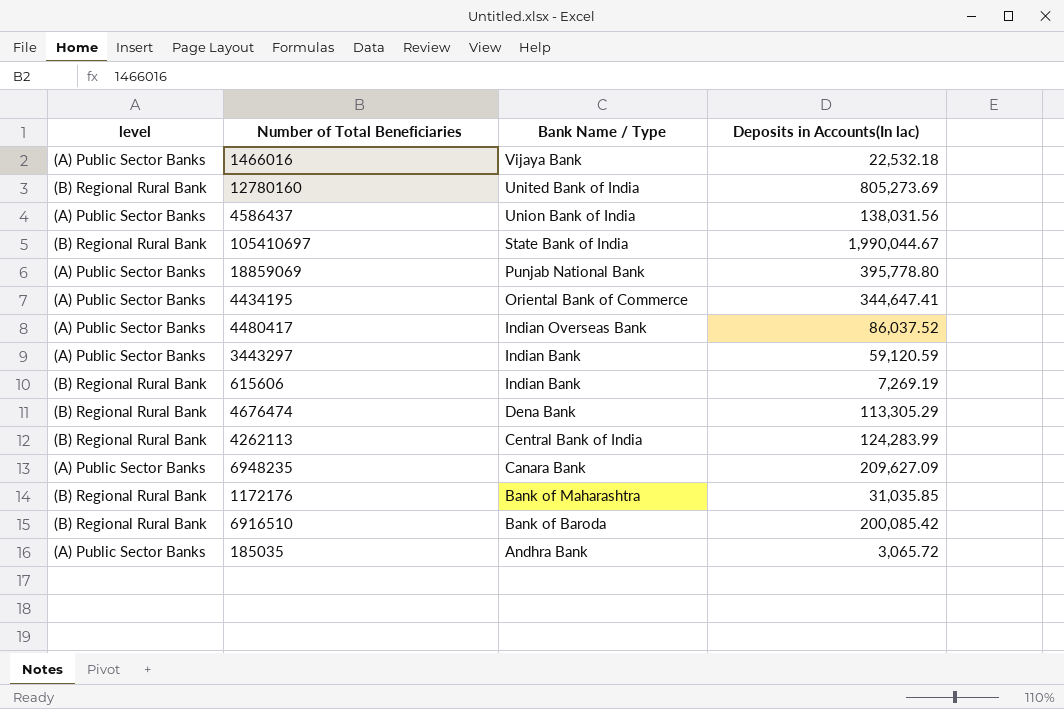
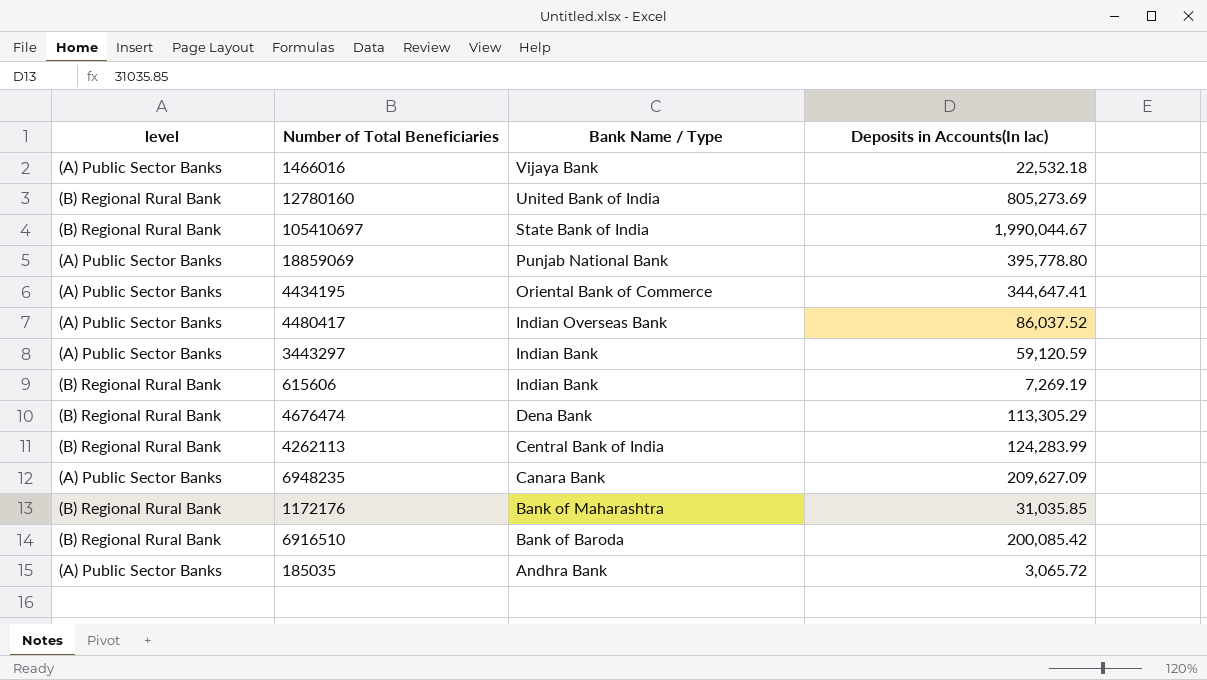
row 4586437: (A) Public Sector Banks | Union Bank of India | 138,031.56 -> none

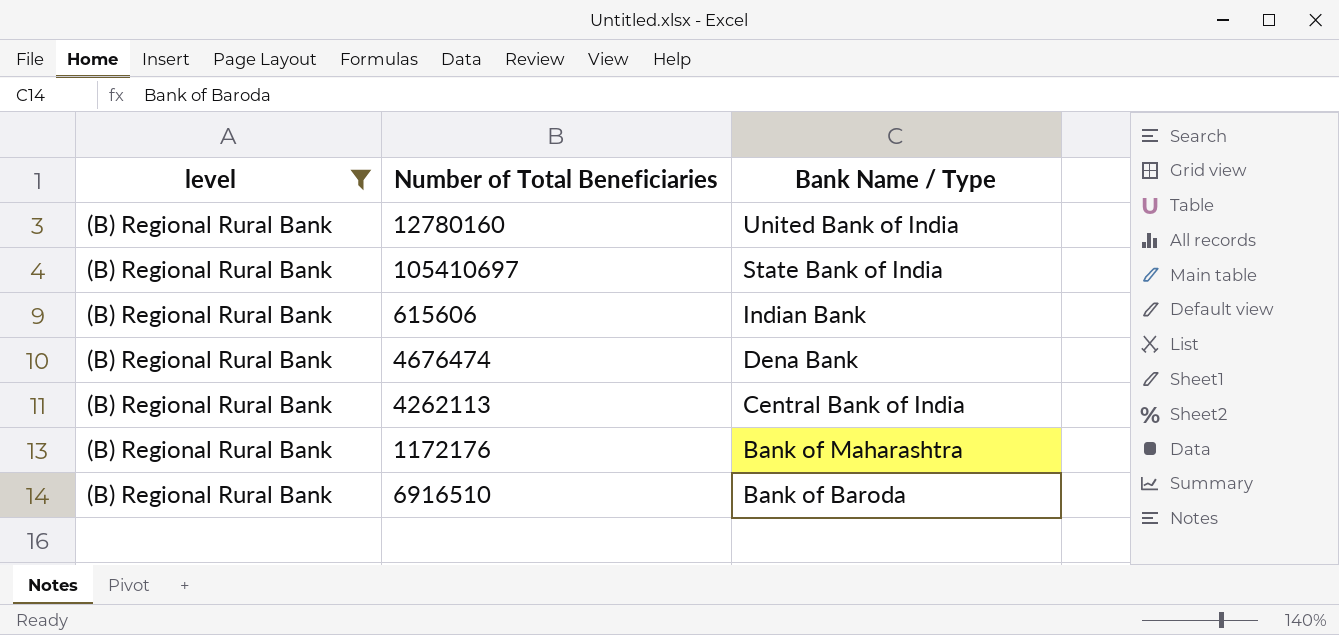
filter: none -> level = (B) Regional Rural Bank
column Deposits in Accounts(In lac) | position: 4 -> none

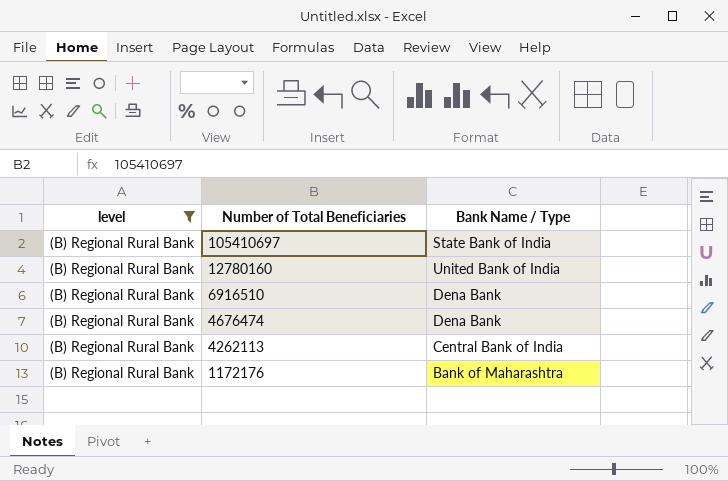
row order: Bank Name / Type descending -> Number of Total Beneficiaries descending
row 615606: (B) Regional Rural Bank | Indian Bank -> none
6916510 | Bank Name / Type: Bank of Baroda -> Dena Bank

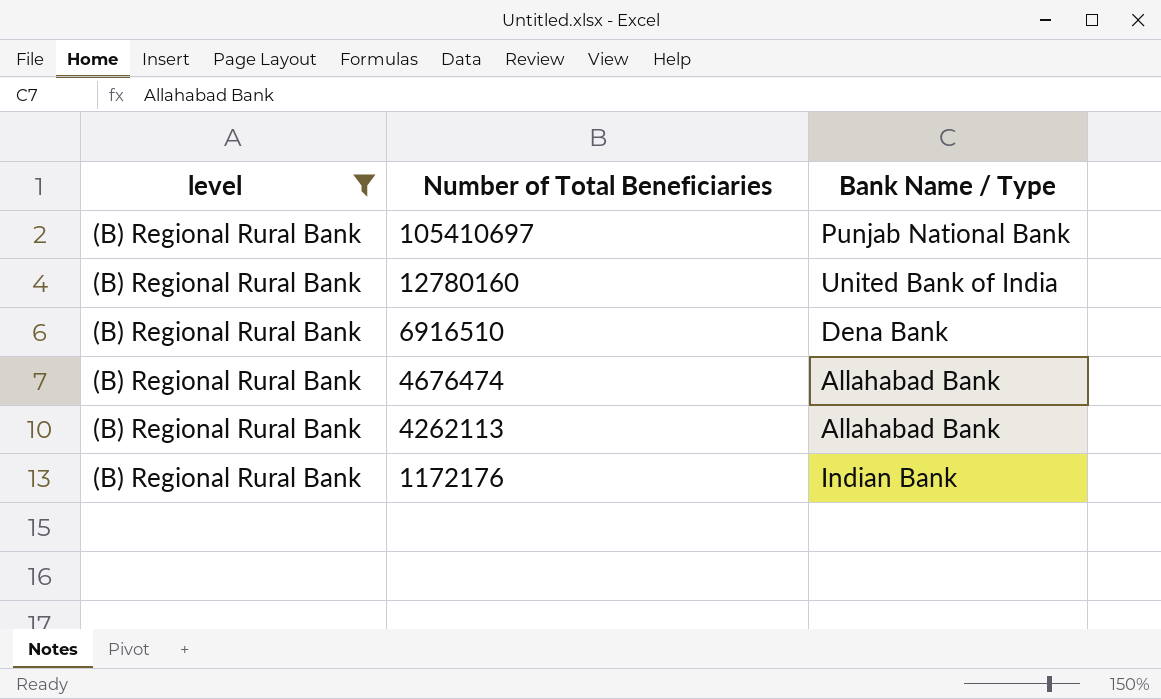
105410697 | Bank Name / Type: State Bank of India -> Punjab National Bank
4676474 | Bank Name / Type: Dena Bank -> Allahabad Bank
4262113 | Bank Name / Type: Central Bank of India -> Allahabad Bank
1172176 | Bank Name / Type: Bank of Maharashtra -> Indian Bank

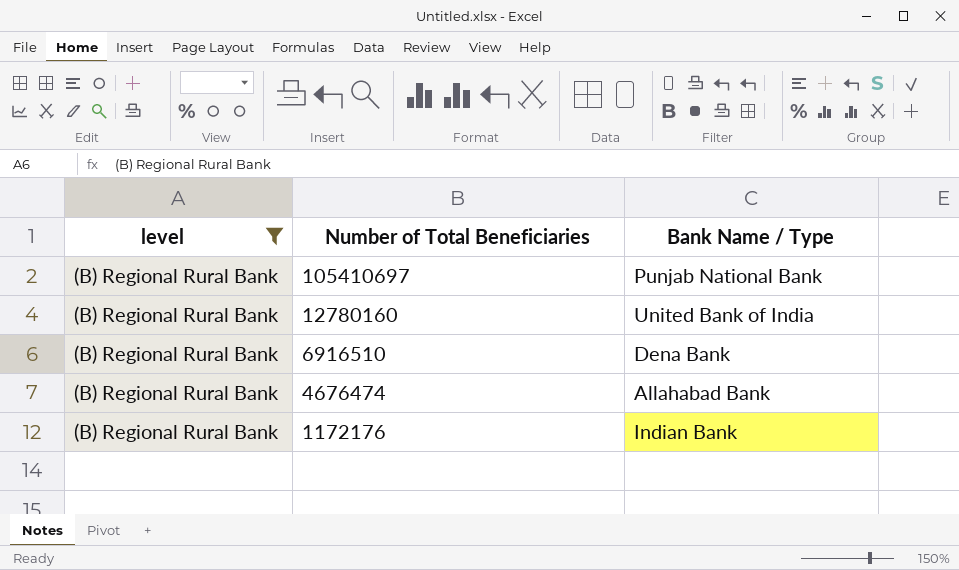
row 4262113: (B) Regional Rural Bank | Allahabad Bank -> none

